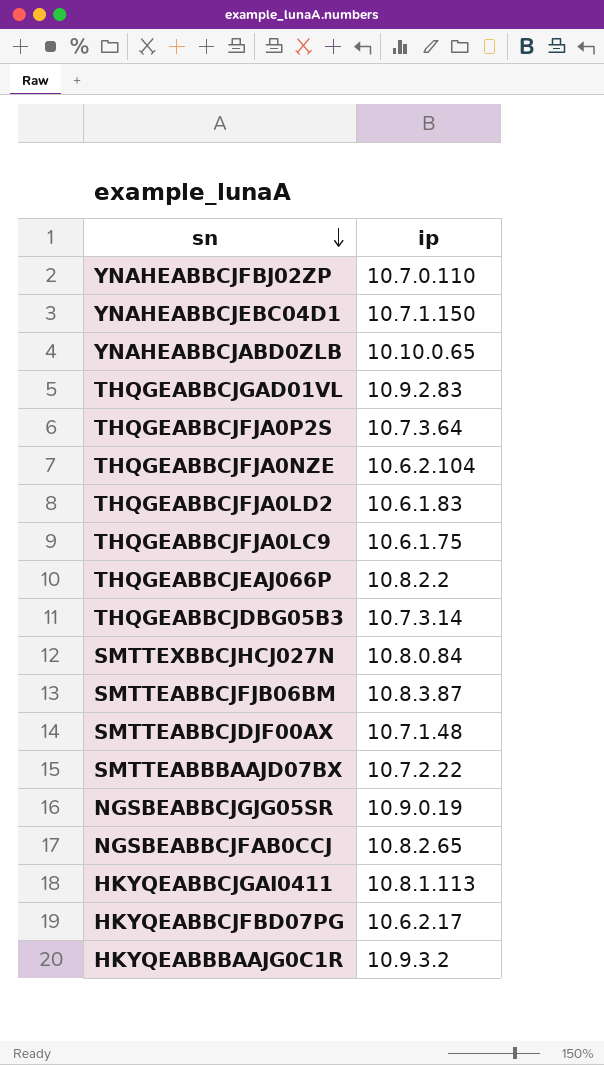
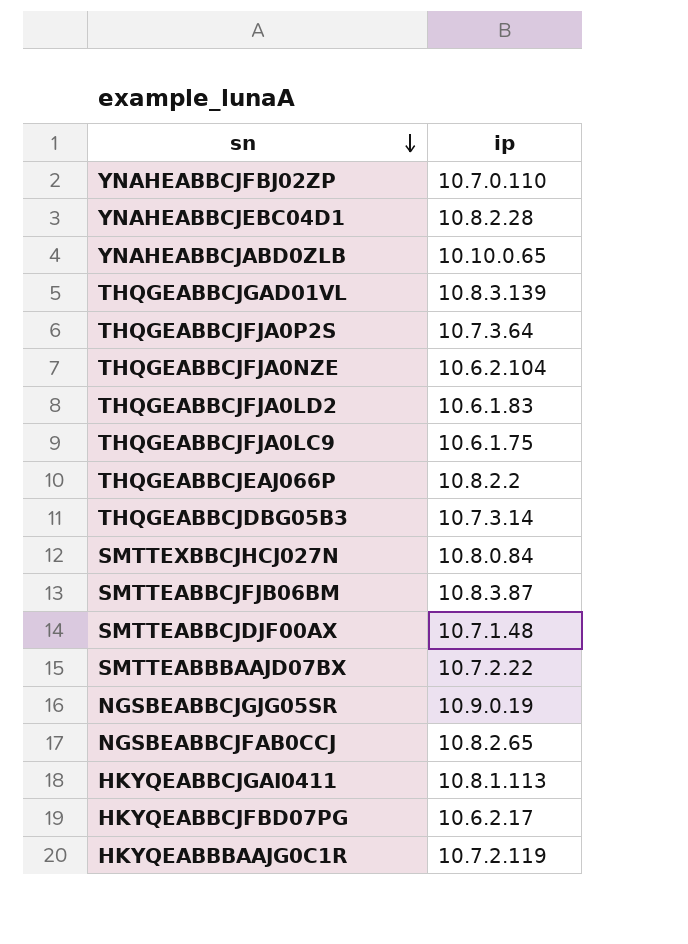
YNAHEABBCJEBC04D1 | ip: 10.7.1.150 -> 10.8.2.28
THQGEABBCJGAD01VL | ip: 10.9.2.83 -> 10.8.3.139
HKYQEABBBAAJG0C1R | ip: 10.9.3.2 -> 10.7.2.119

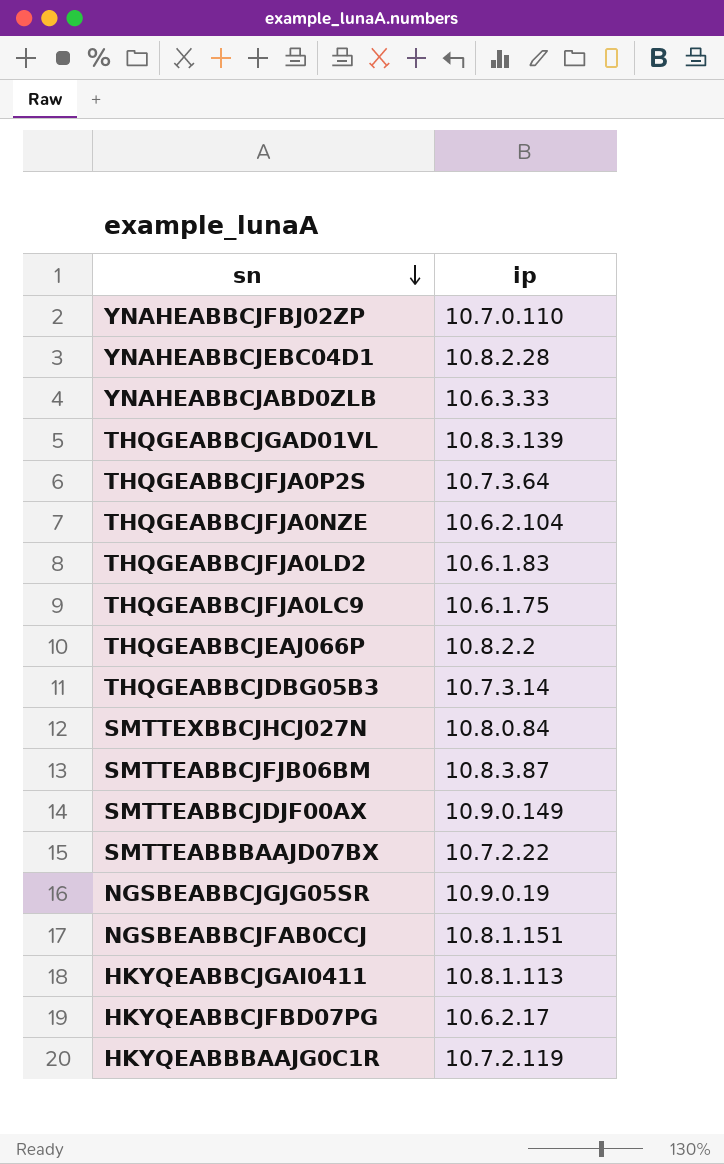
YNAHEABBCJABD0ZLB | ip: 10.10.0.65 -> 10.6.3.33
SMTTEABBCJDJF00AX | ip: 10.7.1.48 -> 10.9.0.149
NGSBEABBCJFAB0CCJ | ip: 10.8.2.65 -> 10.8.1.151

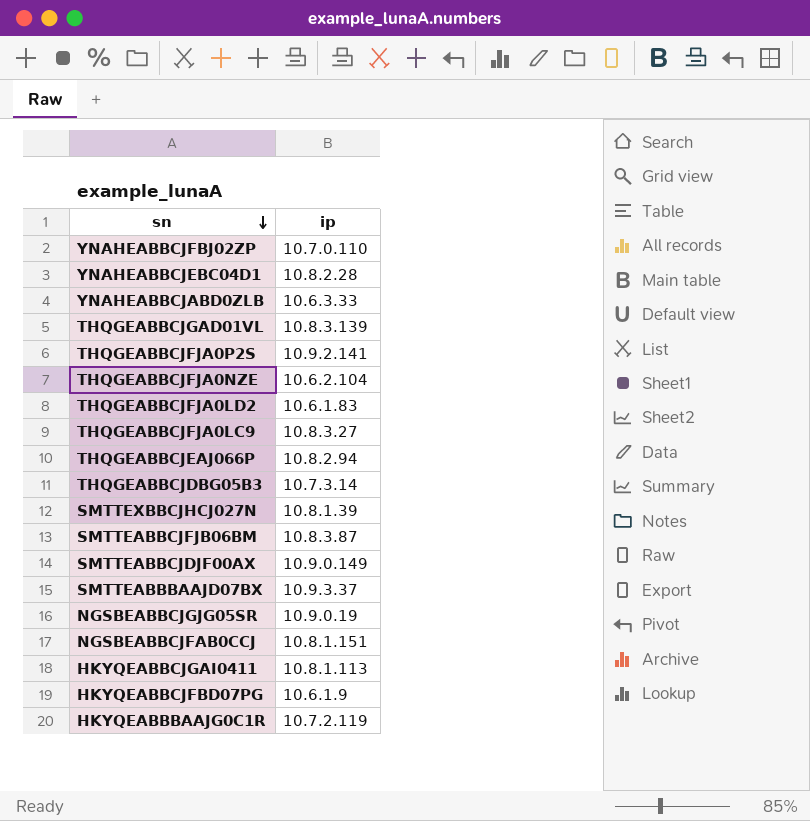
THQGEABBCJFJA0P2S | ip: 10.7.3.64 -> 10.9.2.141
THQGEABBCJFJA0LC9 | ip: 10.6.1.75 -> 10.8.3.27
THQGEABBCJEAJ066P | ip: 10.8.2.2 -> 10.8.2.94
SMTTEXBBCJHCJ027N | ip: 10.8.0.84 -> 10.8.1.39
SMTTEABBBAAJD07BX | ip: 10.7.2.22 -> 10.9.3.37
HKYQEABBCJFBD07PG | ip: 10.6.2.17 -> 10.6.1.9

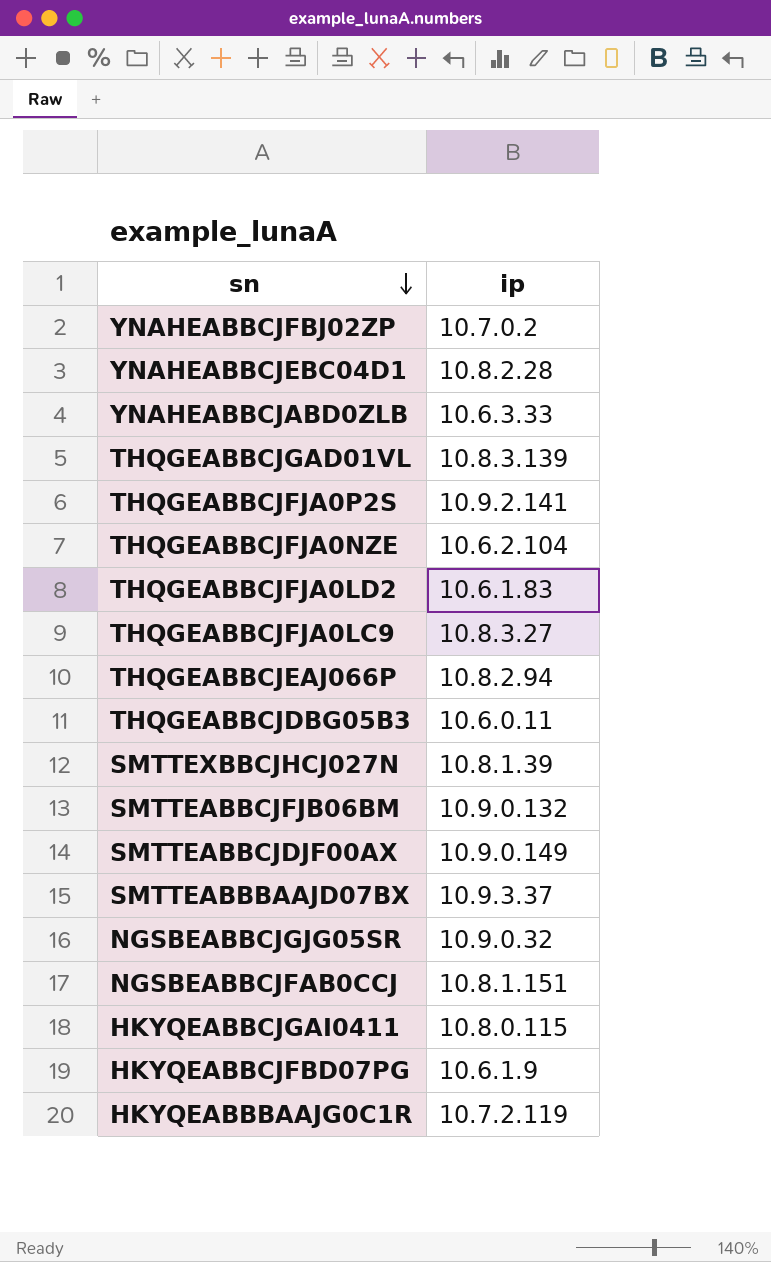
YNAHEABBCJFBJ02ZP | ip: 10.7.0.110 -> 10.7.0.2
THQGEABBCJDBG05B3 | ip: 10.7.3.14 -> 10.6.0.11
SMTTEABBCJFJB06BM | ip: 10.8.3.87 -> 10.9.0.132
NGSBEABBCJGJG05SR | ip: 10.9.0.19 -> 10.9.0.32
HKYQEABBCJGAI0411 | ip: 10.8.1.113 -> 10.8.0.115

